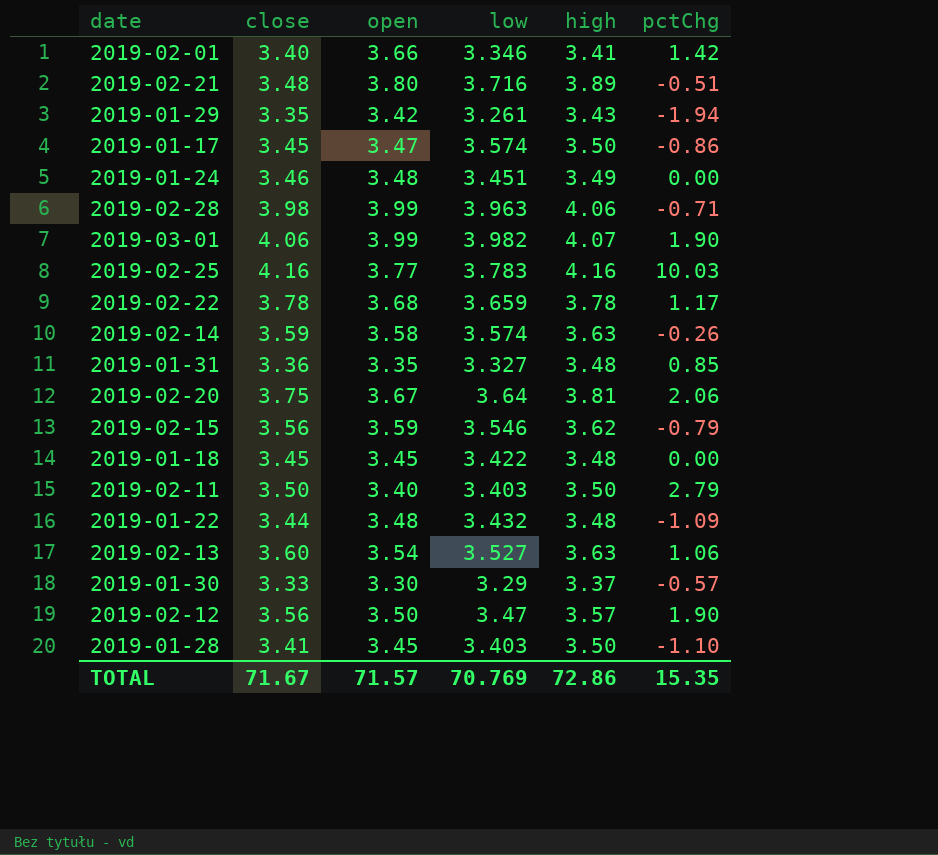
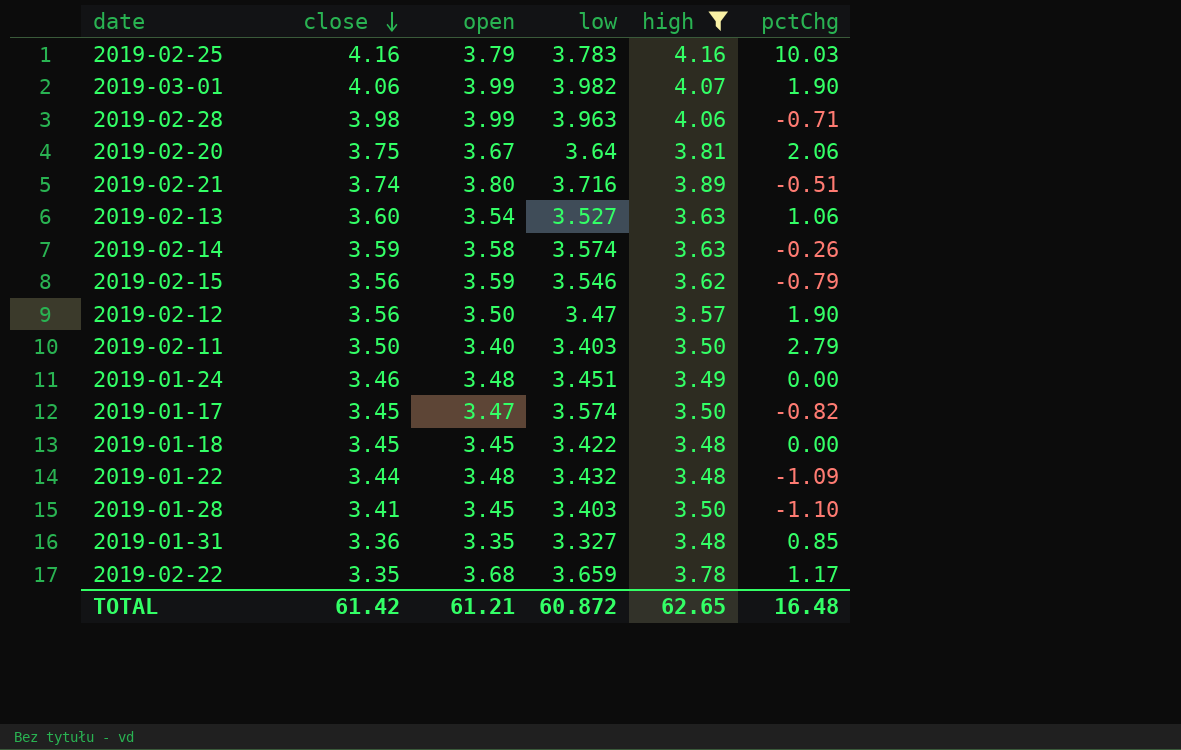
filter: none -> high >= 3.48
row order: none -> close descending
2019-02-25 | open: 3.77 -> 3.79
2019-02-21 | close: 3.48 -> 3.74
2019-01-17 | pctChg: -0.86 -> -0.82
2019-02-22 | close: 3.78 -> 3.35
TOTAL | close: 71.67 -> 61.42
TOTAL | open: 71.57 -> 61.21
TOTAL | low: 70.769 -> 60.872
TOTAL | high: 72.86 -> 62.65
TOTAL | pctChg: 15.35 -> 16.48

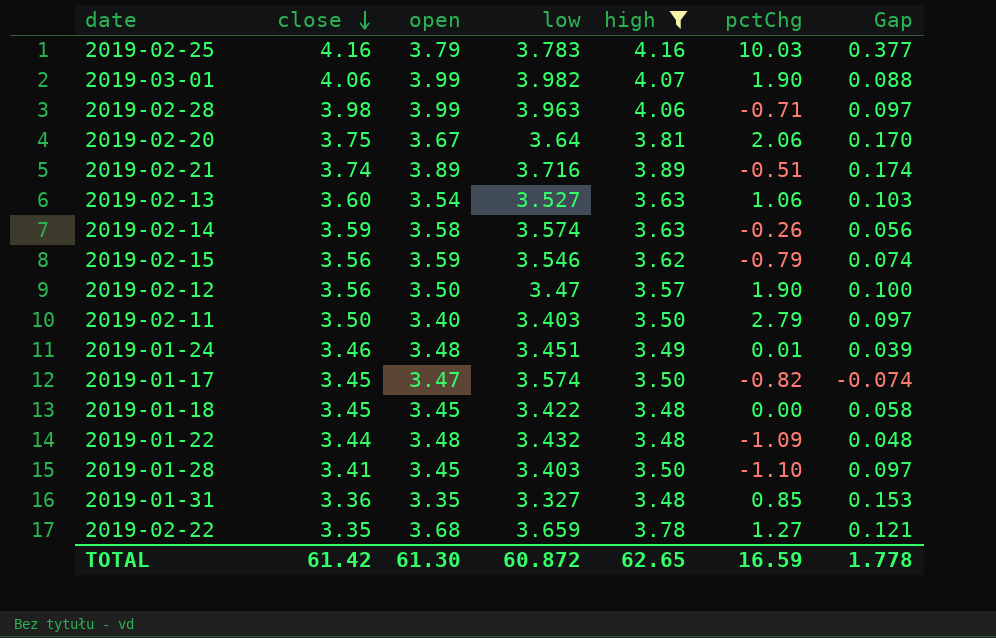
column Gap | formula: none -> [high] - [low]
2019-02-21 | open: 3.80 -> 3.89
2019-01-24 | pctChg: 0.00 -> 0.01
2019-02-22 | pctChg: 1.17 -> 1.27
TOTAL | open: 61.21 -> 61.30
TOTAL | pctChg: 16.48 -> 16.59

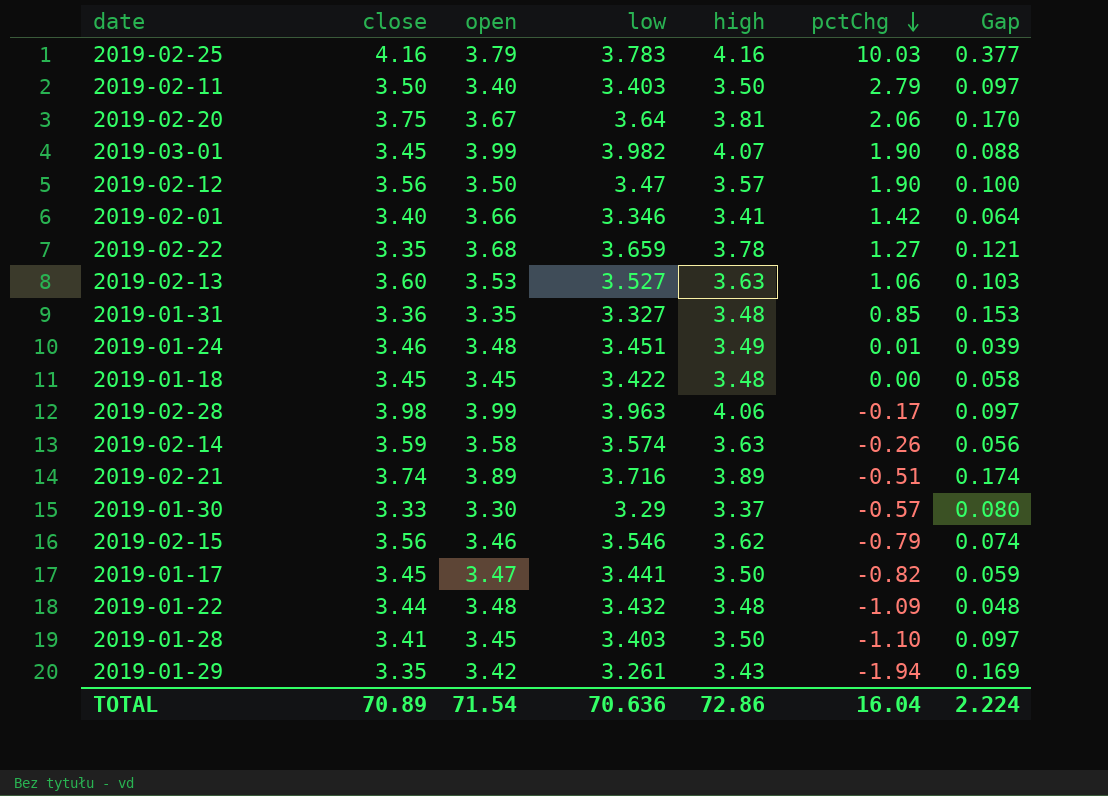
filter: high >= 3.48 -> none
row order: close descending -> pctChg descending
2019-03-01 | close: 4.06 -> 3.45
2019-02-13 | open: 3.54 -> 3.53
2019-02-28 | pctChg: -0.71 -> -0.17
2019-02-15 | open: 3.59 -> 3.46
2019-01-17 | low: 3.574 -> 3.441
2019-01-17 | Gap: -0.074 -> 0.059
TOTAL | close: 61.42 -> 70.89
TOTAL | open: 61.30 -> 71.54
TOTAL | low: 60.872 -> 70.636
TOTAL | high: 62.65 -> 72.86
TOTAL | pctChg: 16.59 -> 16.04
TOTAL | Gap: 1.778 -> 2.224

